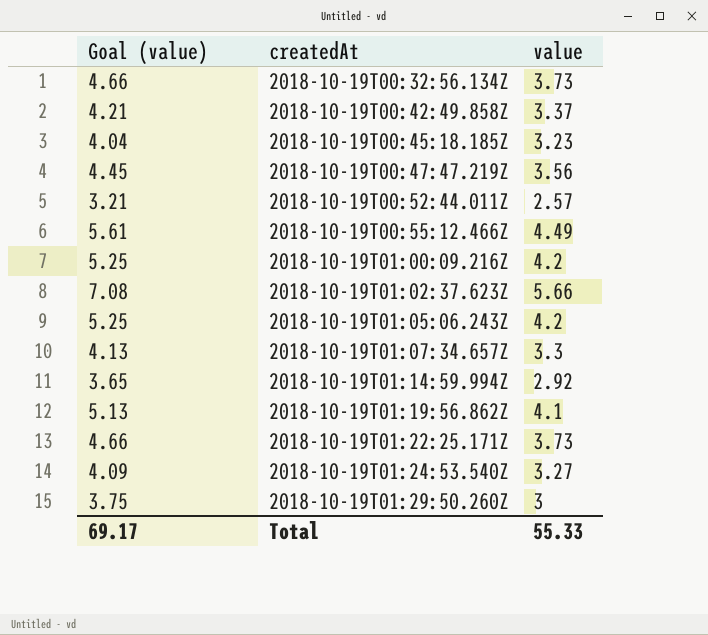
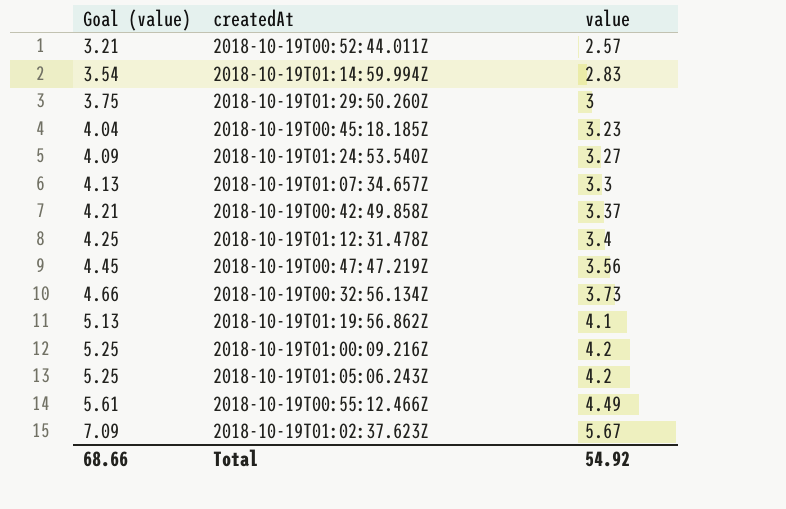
row order: createdAt ascending -> Goal (value) ascending
row 2018-10-19T01:22:25.171Z: 4.66 | 3.73 -> none
2018-10-19T01:14:59.994Z | Goal (value): 3.65 -> 3.54
2018-10-19T01:14:59.994Z | value: 2.92 -> 2.83
row 2018-10-19T01:12:31.478Z: none -> 4.25 | 3.4
2018-10-19T01:02:37.623Z | Goal (value): 7.08 -> 7.09
2018-10-19T01:02:37.623Z | value: 5.66 -> 5.67
Total | Goal (value): 69.17 -> 68.66
Total | value: 55.33 -> 54.92

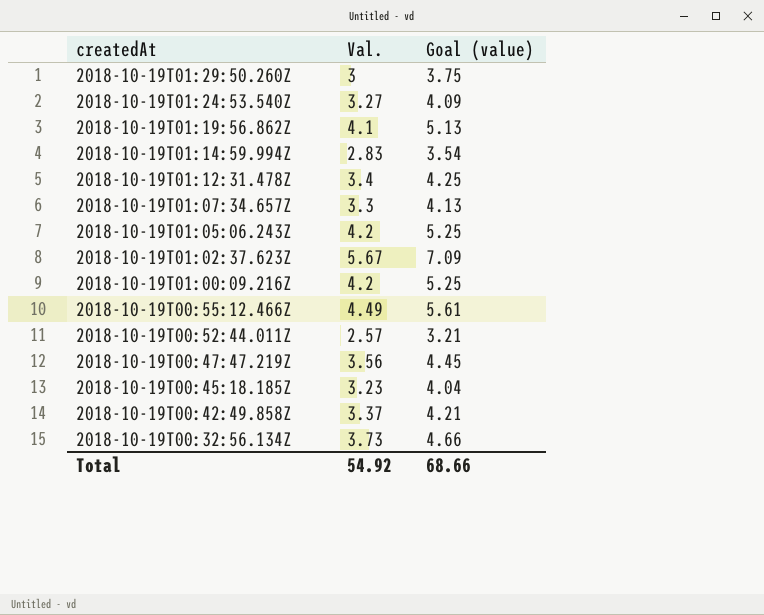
row order: Goal (value) ascending -> createdAt descending
column name: value -> Val.
column Goal (value) | position: 1 -> 3

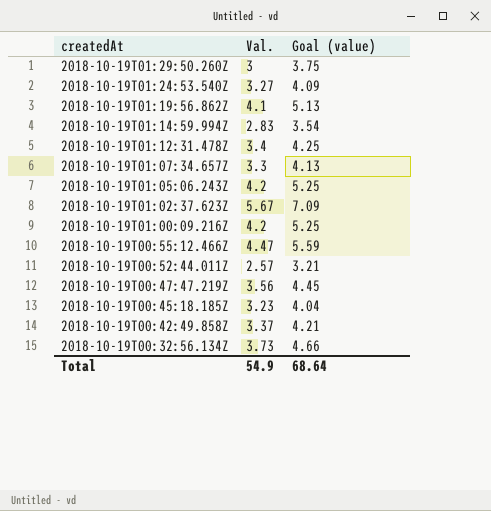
2018-10-19T00:55:12.466Z | Val.: 4.49 -> 4.47
2018-10-19T00:55:12.466Z | Goal (value): 5.61 -> 5.59
Total | Val.: 54.92 -> 54.9
Total | Goal (value): 68.66 -> 68.64

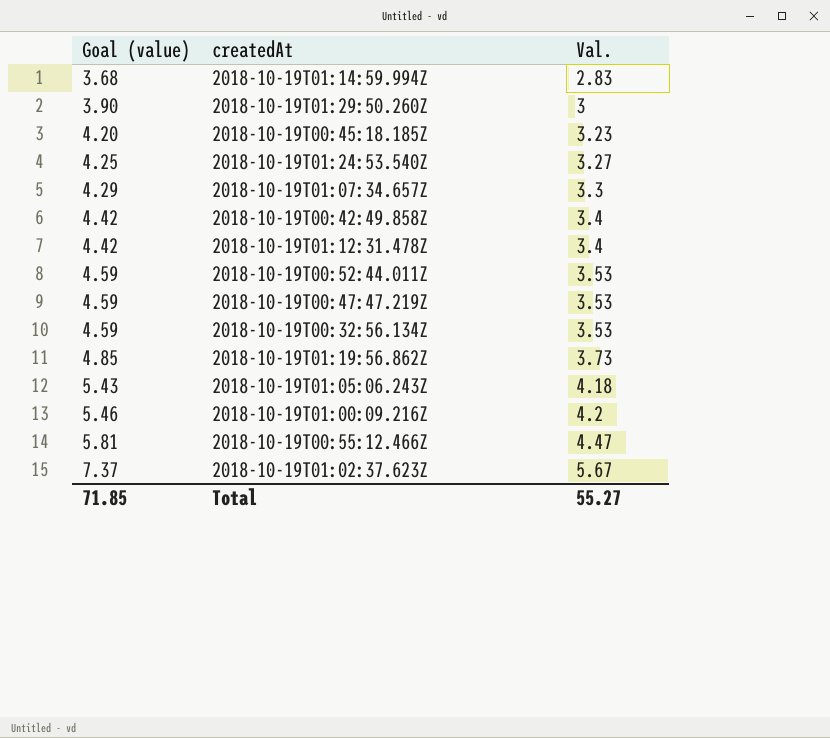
row order: createdAt descending -> Goal (value) ascending
column Goal (value) | formula: [Val.] * 1.25 -> [Val.] * 1.3
column Goal (value) | position: 3 -> 1
2018-10-19T00:42:49.858Z | Val.: 3.37 -> 3.4
2018-10-19T00:52:44.011Z | Val.: 2.57 -> 3.53
2018-10-19T00:47:47.219Z | Val.: 3.56 -> 3.53
2018-10-19T00:32:56.134Z | Val.: 3.73 -> 3.53
2018-10-19T01:19:56.862Z | Val.: 4.1 -> 3.73
2018-10-19T01:05:06.243Z | Val.: 4.2 -> 4.18
Total | Goal (value): 68.64 -> 71.85
Total | Val.: 54.9 -> 55.27

